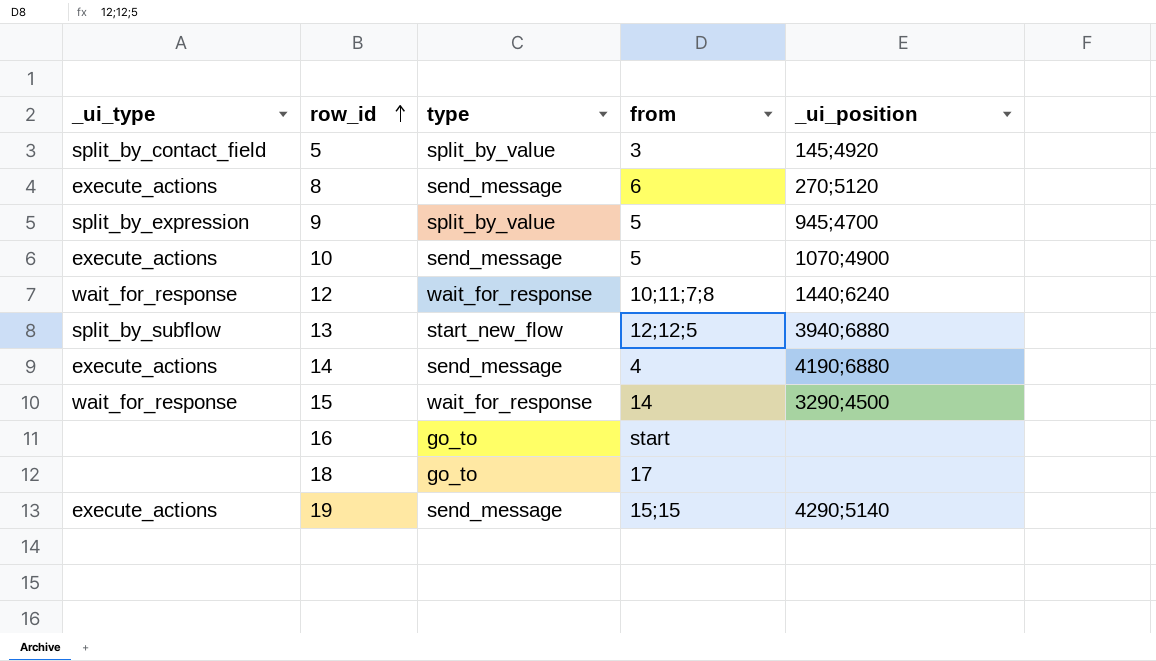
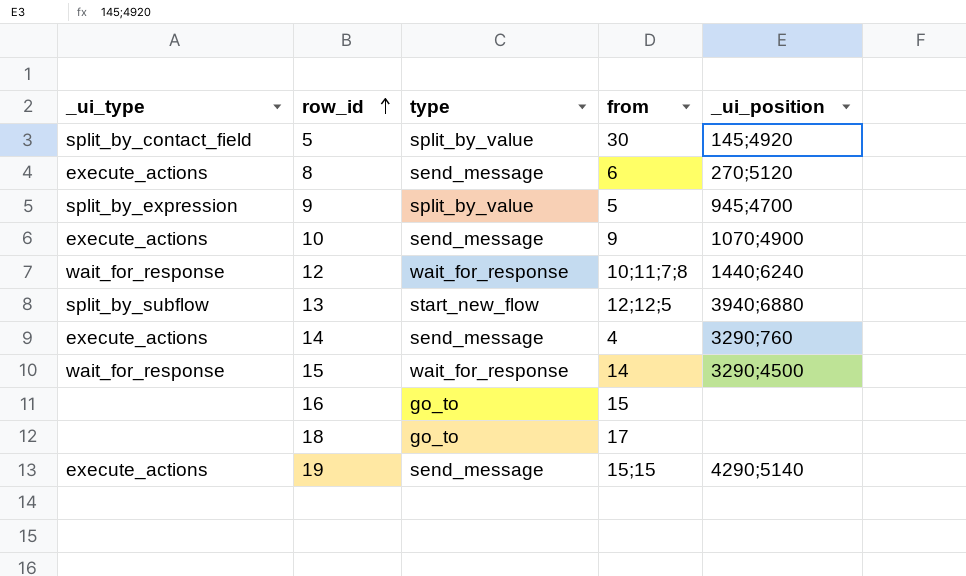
5 | from: 3 -> 30
10 | from: 5 -> 9
14 | _ui_position: 4190;6880 -> 3290;760
16 | from: start -> 15

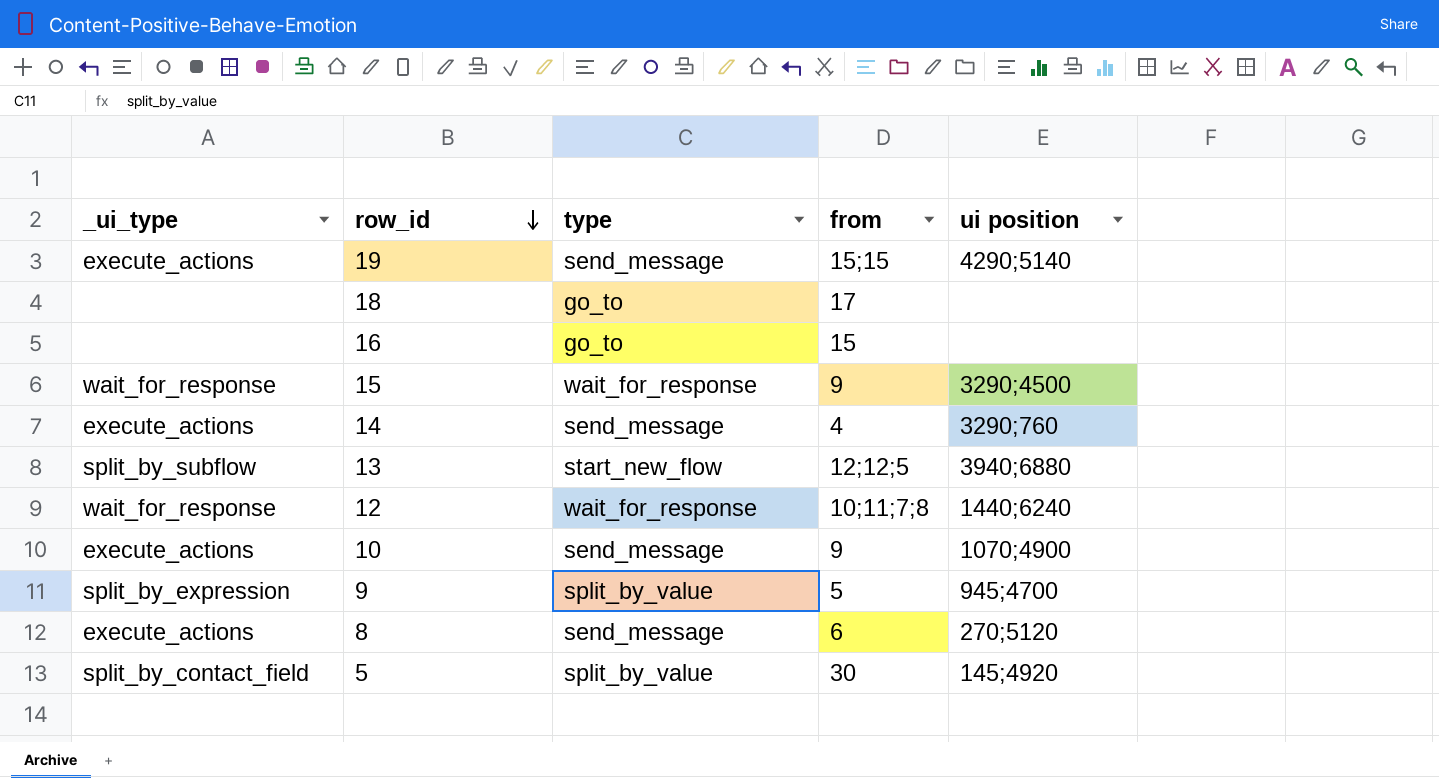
row order: row_id ascending -> row_id descending
column name: _ui_position -> ui position
15 | from: 14 -> 9

